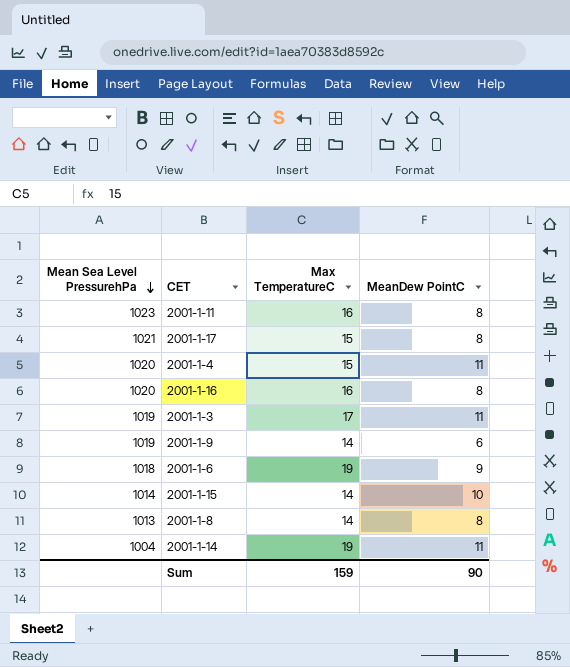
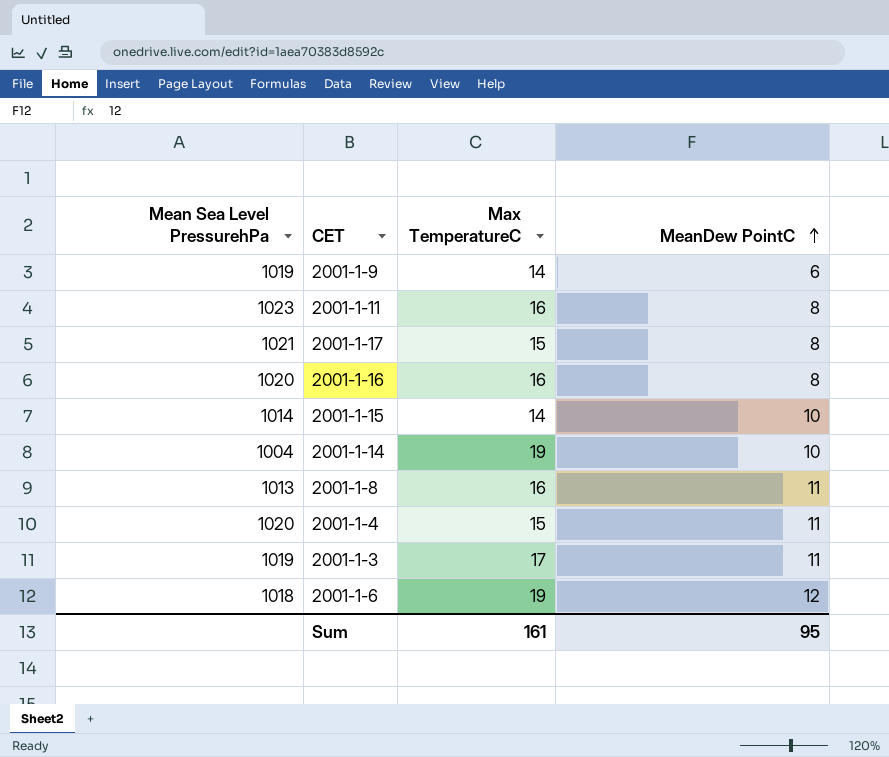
row order: Mean Sea Level PressurehPa descending -> MeanDew PointC ascending
2001-1-14 | MeanDew PointC: 11 -> 10
2001-1-8 | Max TemperatureC: 14 -> 16
2001-1-8 | MeanDew PointC: 8 -> 11
2001-1-6 | MeanDew PointC: 9 -> 12
Sum | Max TemperatureC: 159 -> 161
Sum | MeanDew PointC: 90 -> 95

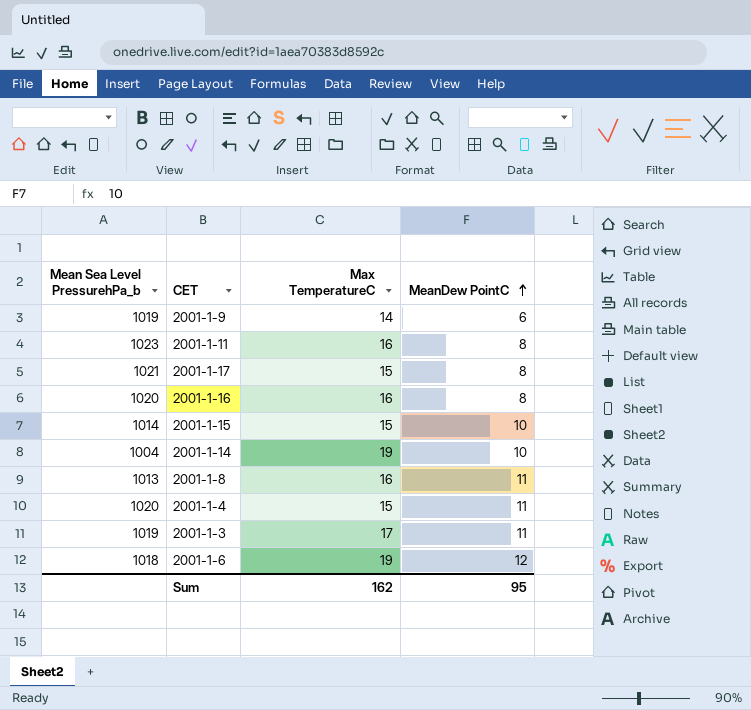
column name: Mean Sea Level PressurehPa -> Mean Sea Level PressurehPa_b
2001-1-15 | Max TemperatureC: 14 -> 15
Sum | Max TemperatureC: 161 -> 162

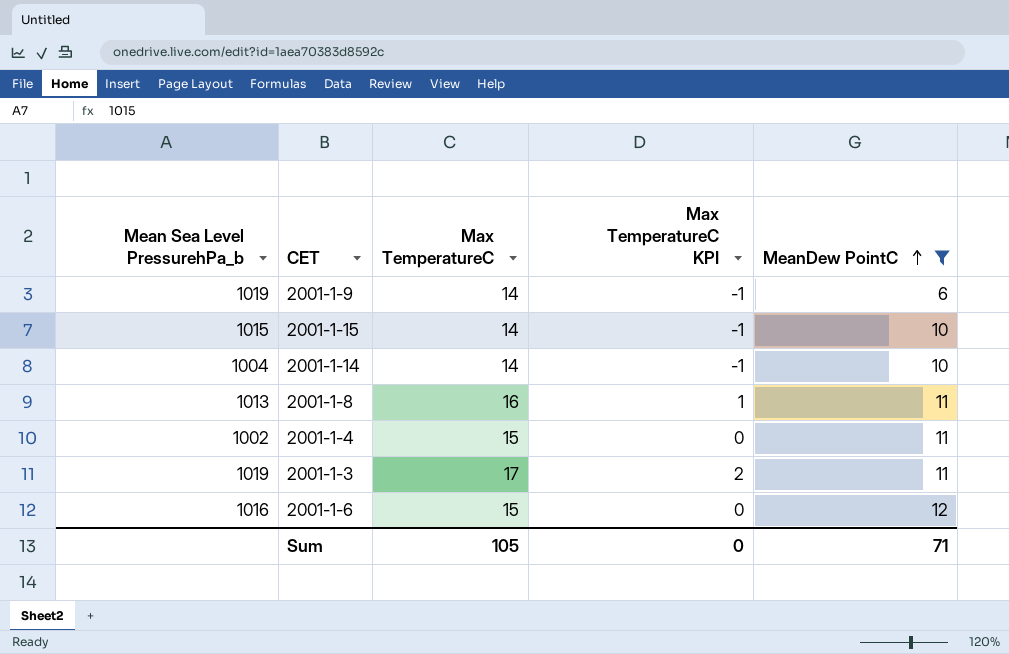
filter: none -> MeanDew PointC != 8
column Max TemperatureC KPI | formula: none -> [Max TemperatureC] - 15
2001-1-15 | Mean Sea Level PressurehPa_b: 1014 -> 1015
2001-1-15 | Max TemperatureC: 15 -> 14
2001-1-14 | Max TemperatureC: 19 -> 14
2001-1-4 | Mean Sea Level PressurehPa_b: 1020 -> 1002
2001-1-6 | Mean Sea Level PressurehPa_b: 1018 -> 1016
2001-1-6 | Max TemperatureC: 19 -> 15
Sum | Max TemperatureC: 162 -> 105
Sum | MeanDew PointC: 95 -> 71

